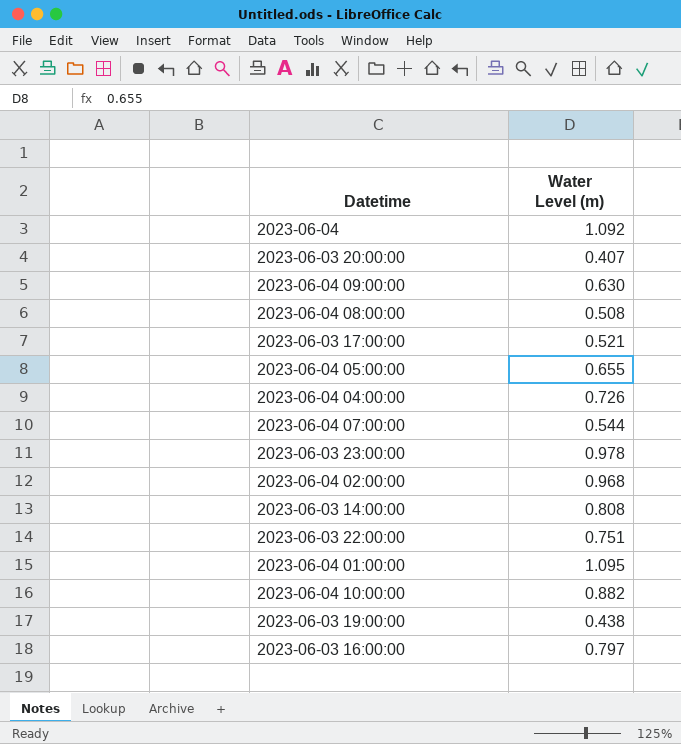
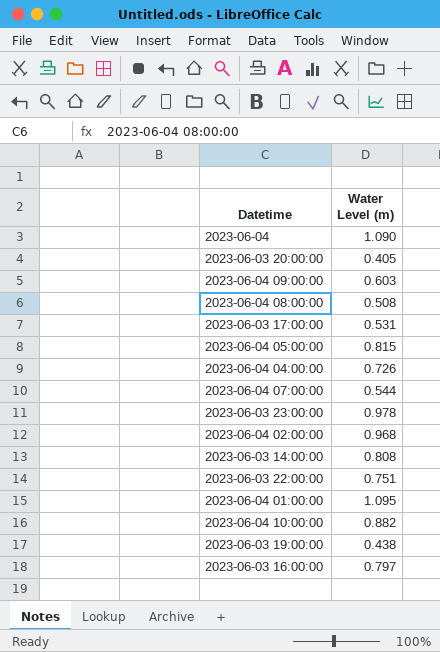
2023-06-04 | Water Level (m): 1.092 -> 1.090
2023-06-03 20:00:00 | Water Level (m): 0.407 -> 0.405
2023-06-04 09:00:00 | Water Level (m): 0.630 -> 0.603
2023-06-03 17:00:00 | Water Level (m): 0.521 -> 0.531
2023-06-04 05:00:00 | Water Level (m): 0.655 -> 0.815

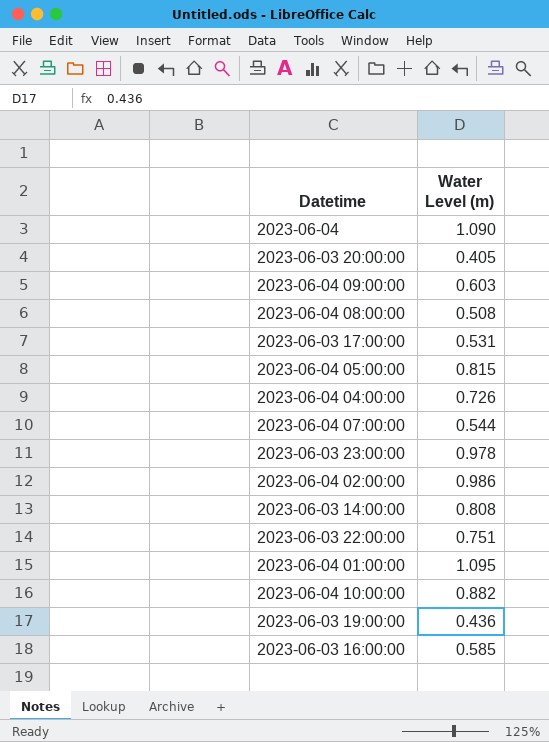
2023-06-04 02:00:00 | Water Level (m): 0.968 -> 0.986
2023-06-03 19:00:00 | Water Level (m): 0.438 -> 0.436
2023-06-03 16:00:00 | Water Level (m): 0.797 -> 0.585

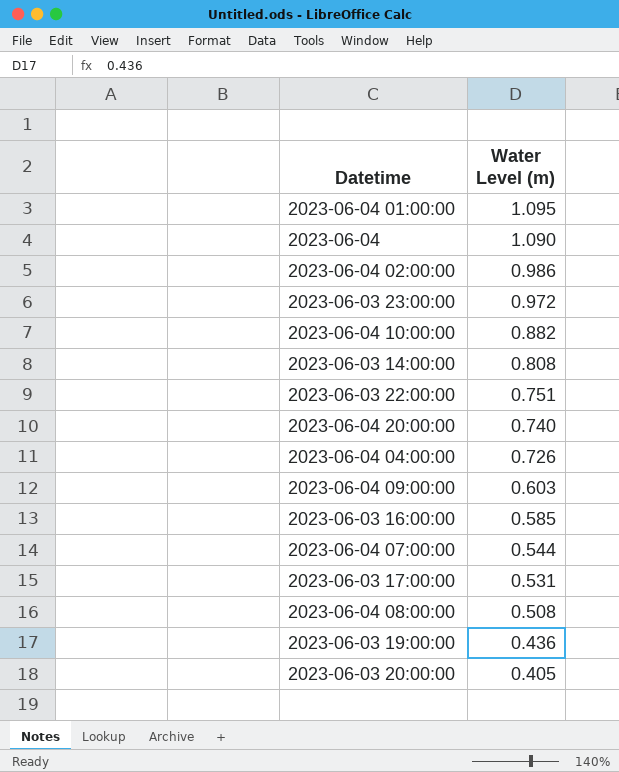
row order: none -> Water Level (m) descending
row 2023-06-04 05:00:00: 0.815 -> none
2023-06-03 23:00:00 | Water Level (m): 0.978 -> 0.972
row 2023-06-04 20:00:00: none -> 0.740

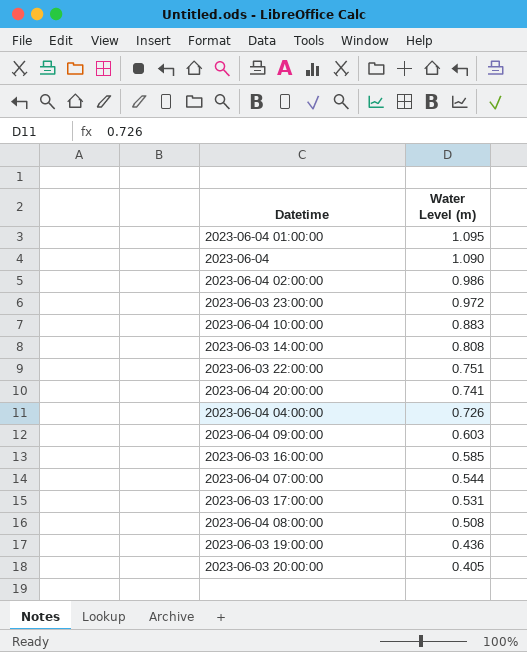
2023-06-04 10:00:00 | Water Level (m): 0.882 -> 0.883
2023-06-04 20:00:00 | Water Level (m): 0.740 -> 0.741

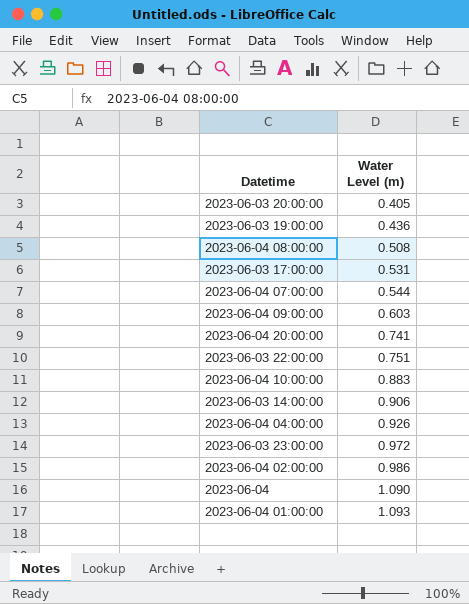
row order: Water Level (m) descending -> Water Level (m) ascending
row 2023-06-03 16:00:00: 0.585 -> none
2023-06-03 14:00:00 | Water Level (m): 0.808 -> 0.906
2023-06-04 04:00:00 | Water Level (m): 0.726 -> 0.926
2023-06-04 01:00:00 | Water Level (m): 1.095 -> 1.093

